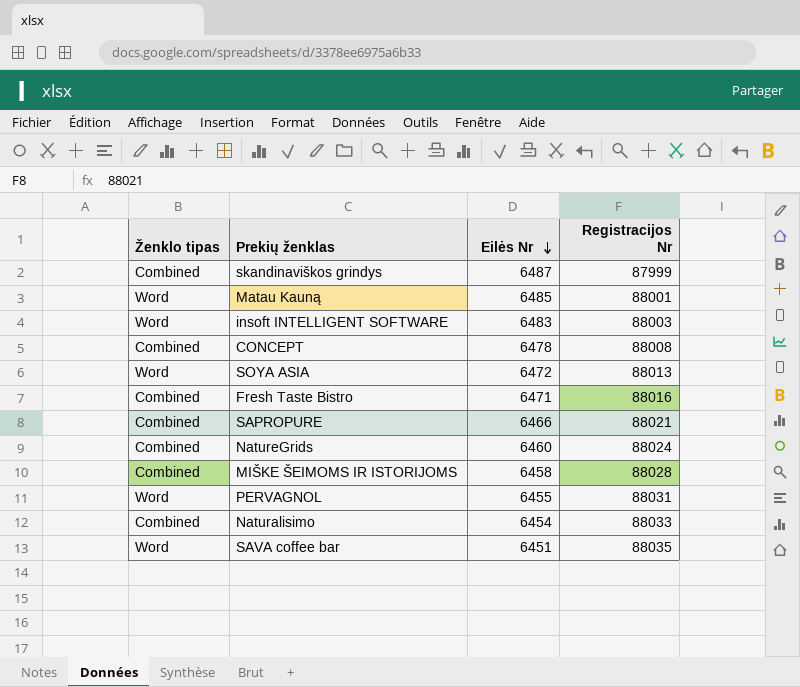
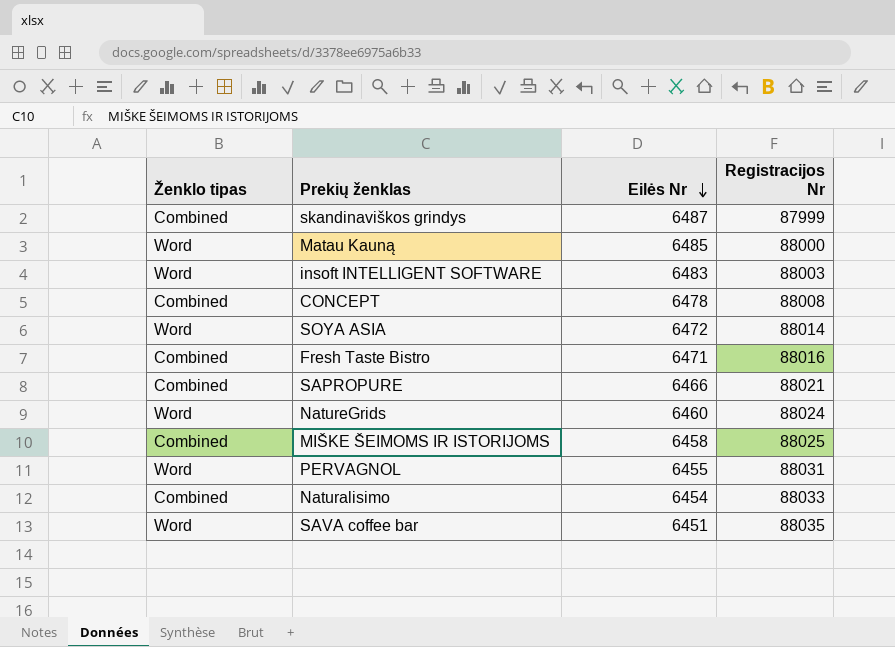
Matau Kauną | Registracijos Nr: 88001 -> 88000
SOYA ASIA | Registracijos Nr: 88013 -> 88014
NatureGrids | Ženklo tipas: Combined -> Word
MIŠKE ŠEIMOMS IR ISTORIJOMS | Registracijos Nr: 88028 -> 88025

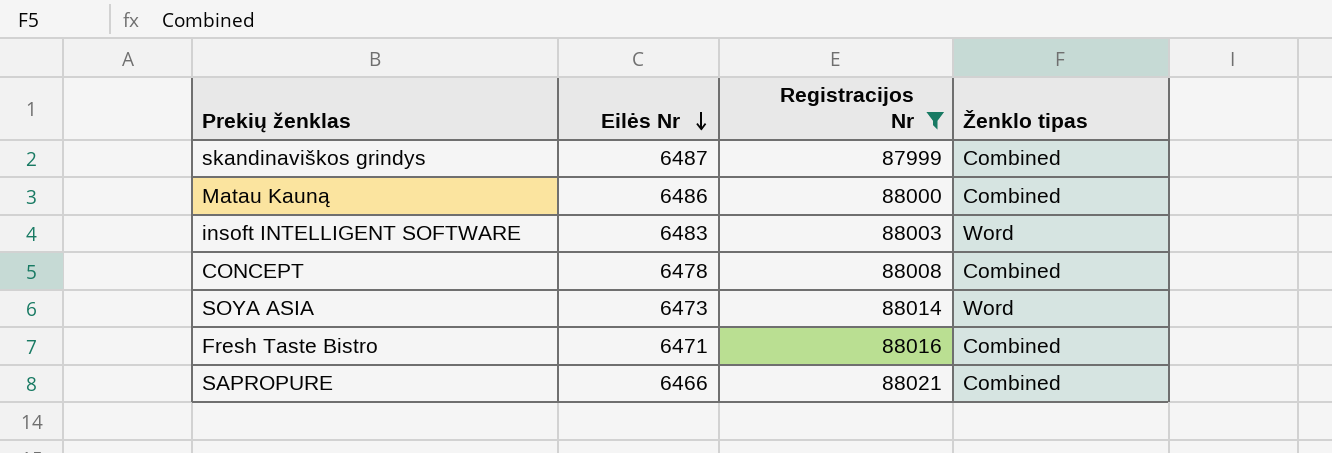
filter: none -> Registracijos Nr <= 88021
column Ženklo tipas | position: 1 -> 4
Matau Kauną | Eilės Nr: 6485 -> 6486
Matau Kauną | Ženklo tipas: Word -> Combined
SOYA ASIA | Eilės Nr: 6472 -> 6473

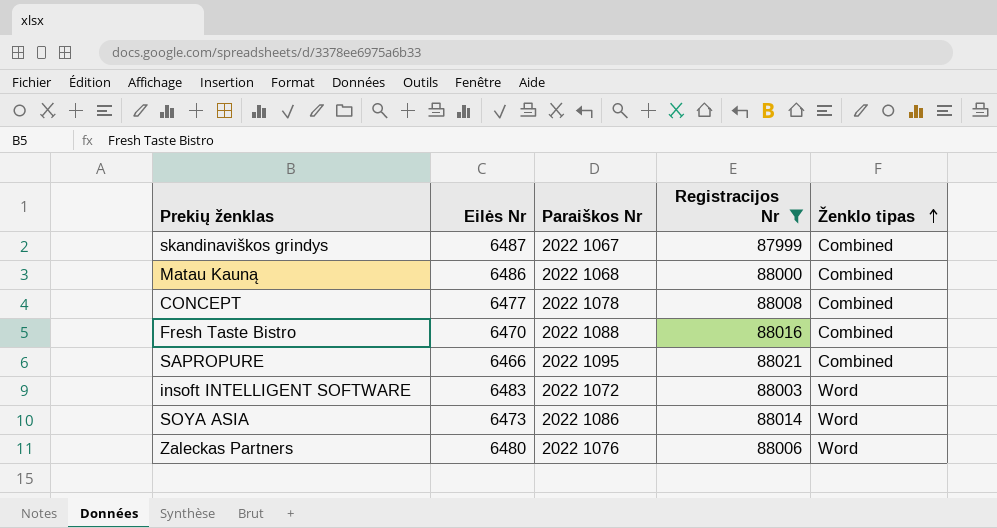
row order: Eilės Nr descending -> Ženklo tipas ascending
column Paraiškos Nr | position: none -> 3
CONCEPT | Eilės Nr: 6478 -> 6477
Fresh Taste Bistro | Eilės Nr: 6471 -> 6470
row Zaleckas Partners: none -> 6480 | 2022 1076 | 88006 | Word

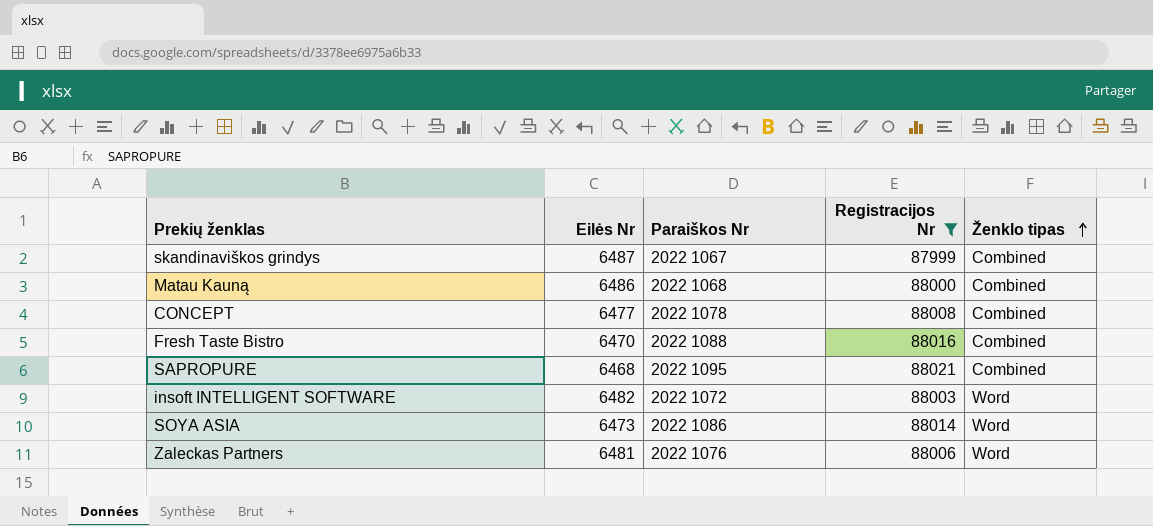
SAPROPURE | Eilės Nr: 6466 -> 6468
insoft INTELLIGENT SOFTWARE | Eilės Nr: 6483 -> 6482
Zaleckas Partners | Eilės Nr: 6480 -> 6481

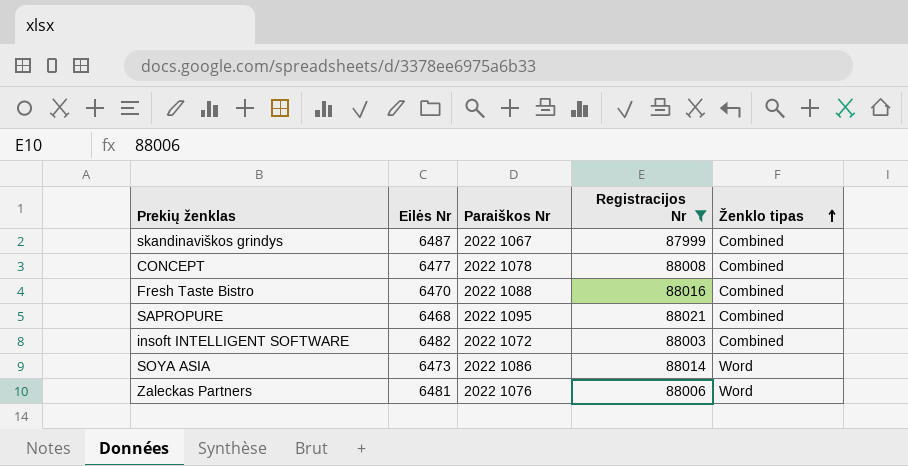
row Matau Kauną: 6486 | 2022 1068 | 88000 | Combined -> none
insoft INTELLIGENT SOFTWARE | Ženklo tipas: Word -> Combined

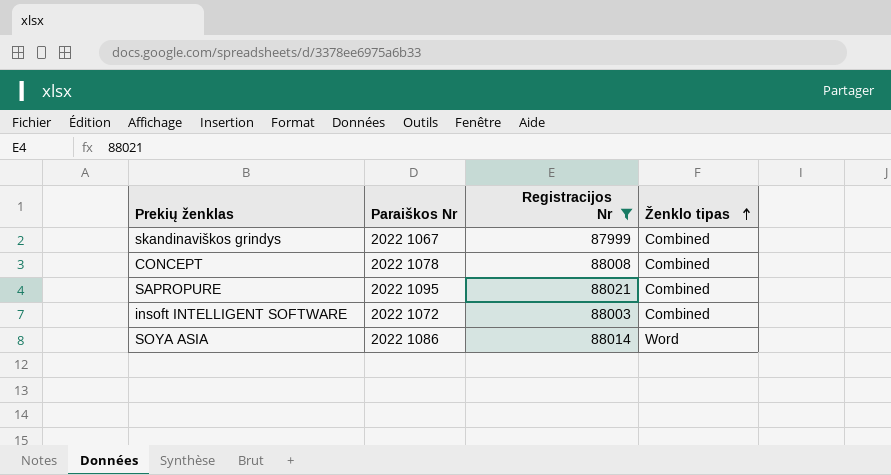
column Eilės Nr | position: 2 -> none
row Fresh Taste Bistro: 6470 | 2022 1088 | 88016 | Combined -> none
row Zaleckas Partners: 6481 | 2022 1076 | 88006 | Word -> none

